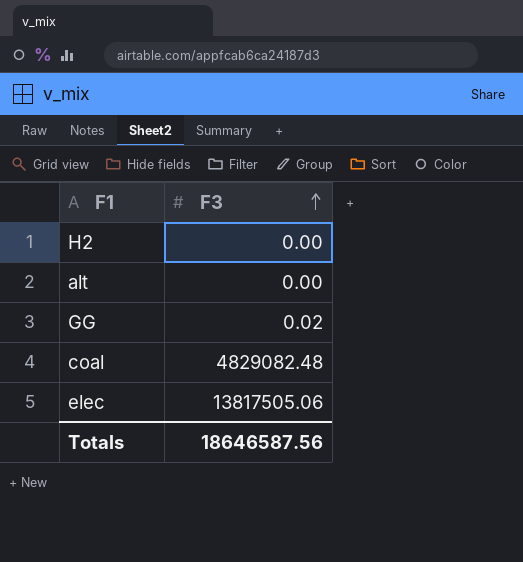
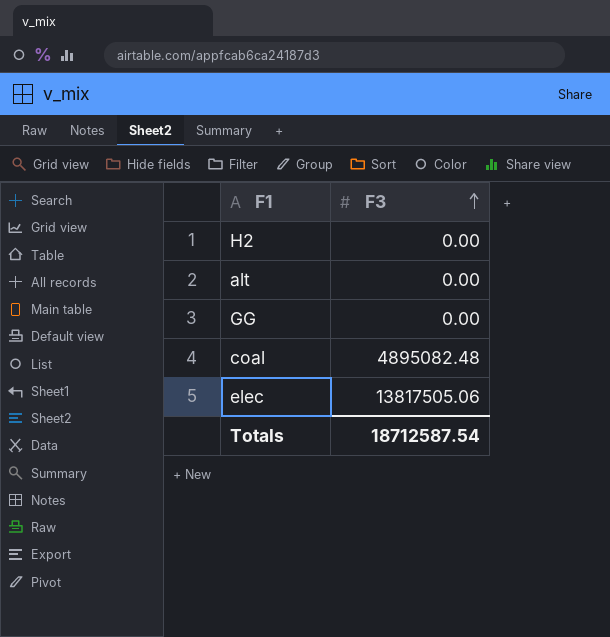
GG | F3: 0.02 -> 0.00
coal | F3: 4829082.48 -> 4895082.48
Totals | F3: 18646587.56 -> 18712587.54

